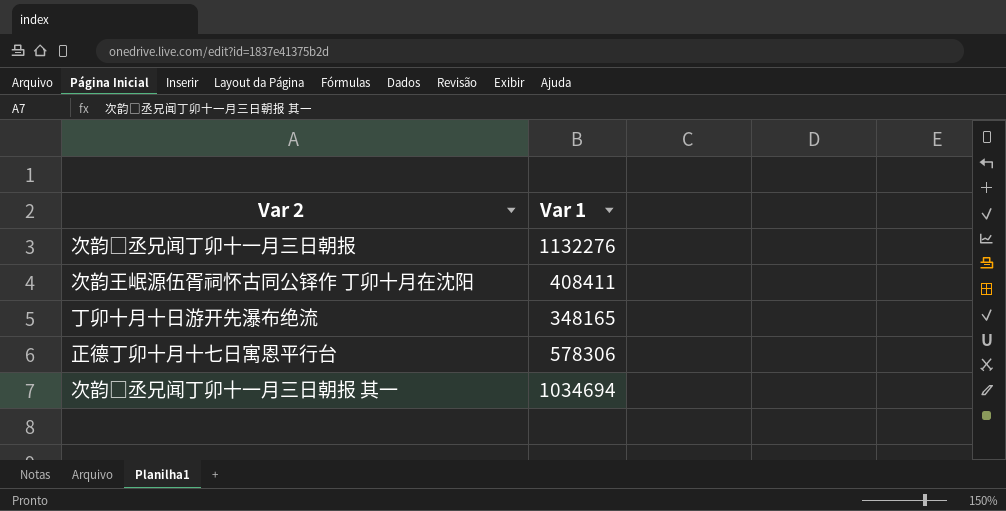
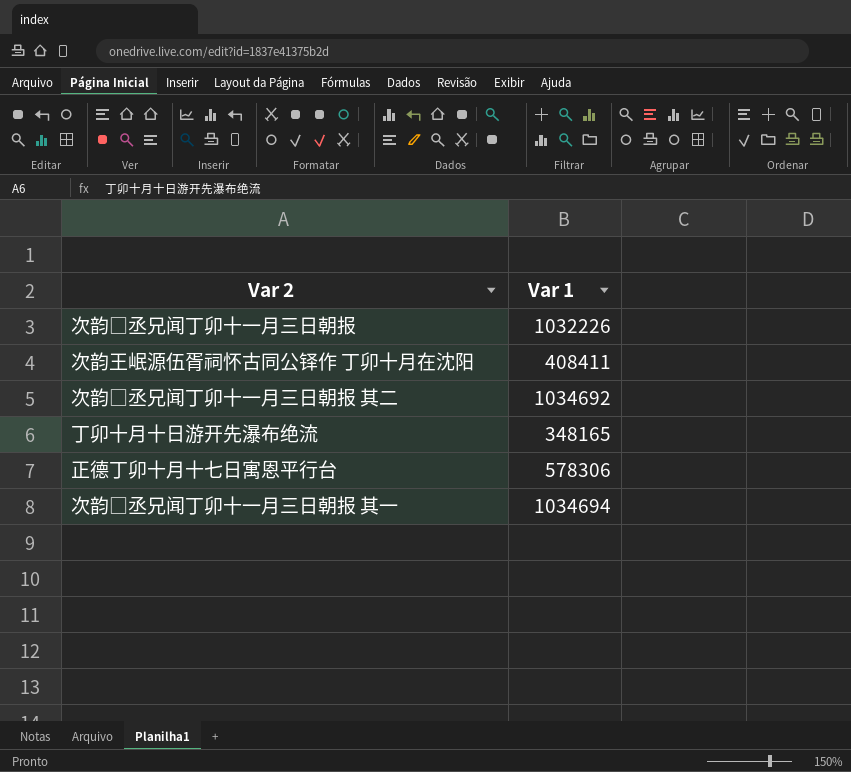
次韵□丞兄闻丁卯十一月三日朝报 | Var 1: 1132276 -> 1032226
row 次韵□丞兄闻丁卯十一月三日朝报 其二: none -> 1034692

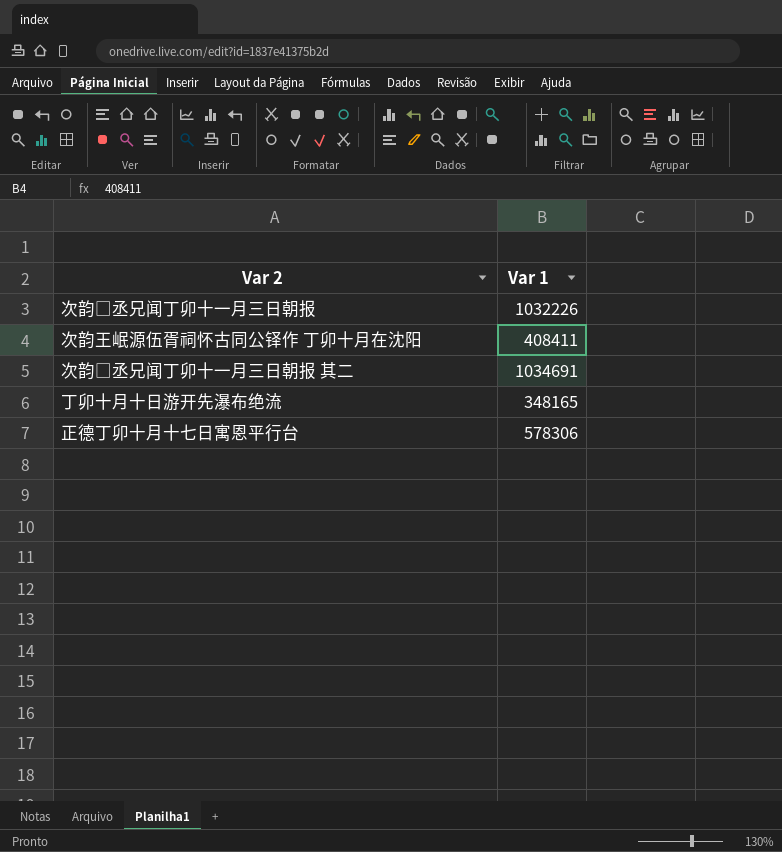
row 次韵□丞兄闻丁卯十一月三日朝报 其一: 1034694 -> none
次韵□丞兄闻丁卯十一月三日朝报 其二 | Var 1: 1034692 -> 1034691

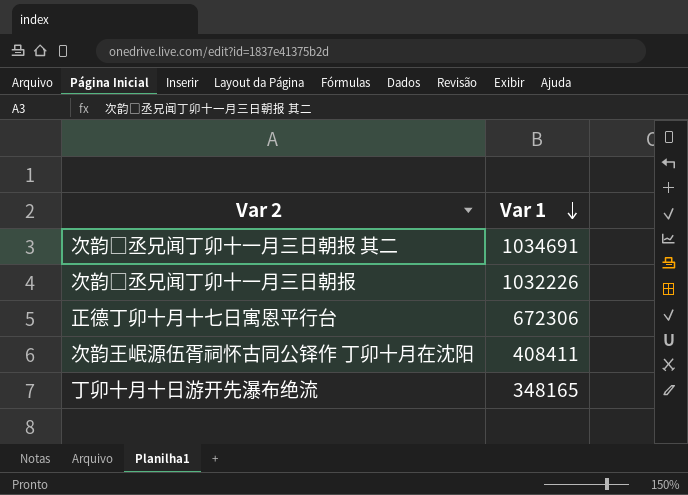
row order: none -> Var 1 descending
正德丁卯十月十七日寓恩平行台 | Var 1: 578306 -> 672306

